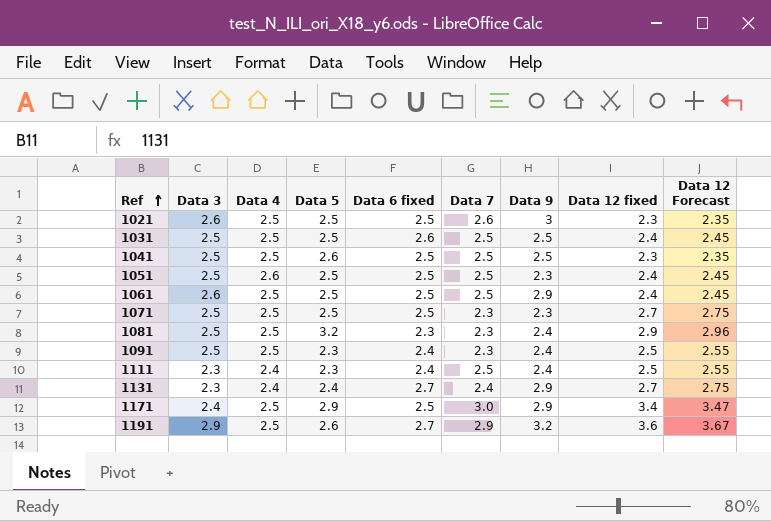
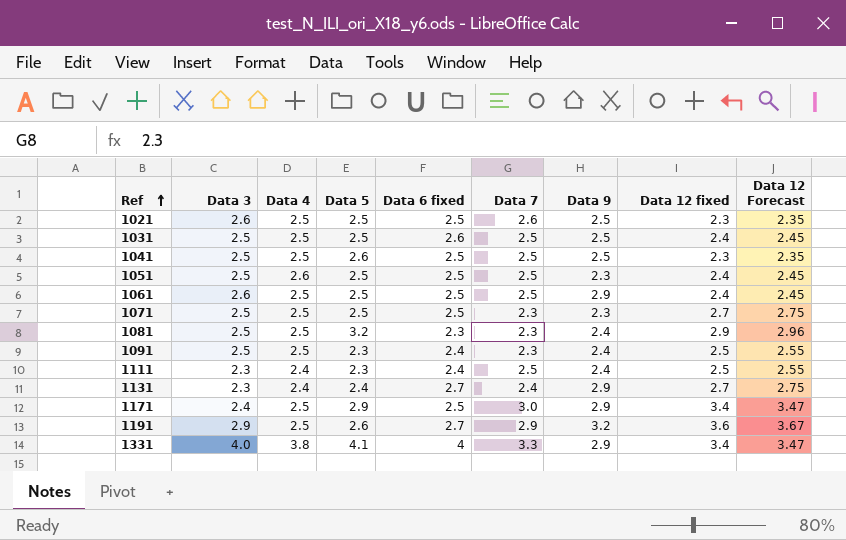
1021 | Data 9: 3 -> 2.5
row 1331: none -> 4.0 | 3.8 | 4.1 | 4 | 3.3 | 2.9 | 3.4 | 3.47

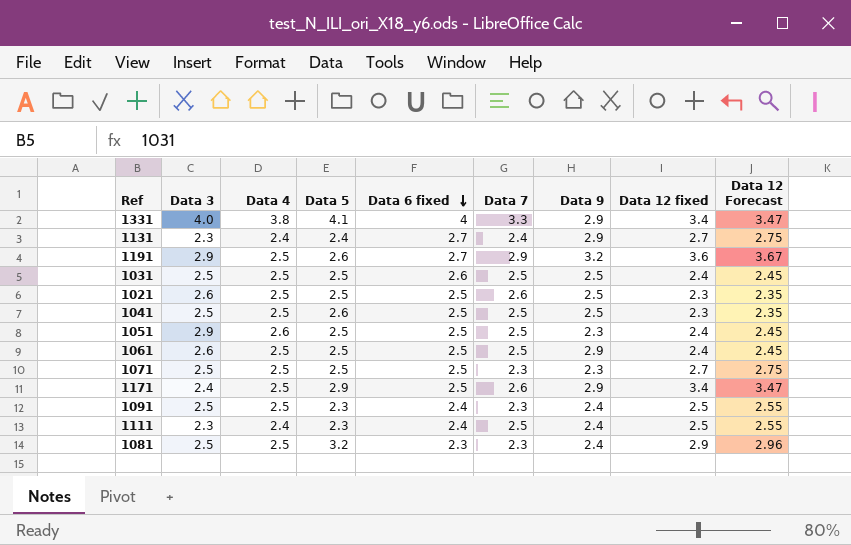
row order: Ref ascending -> Data 6 fixed descending
1051 | Data 3: 2.5 -> 2.9
1171 | Data 7: 3.0 -> 2.6

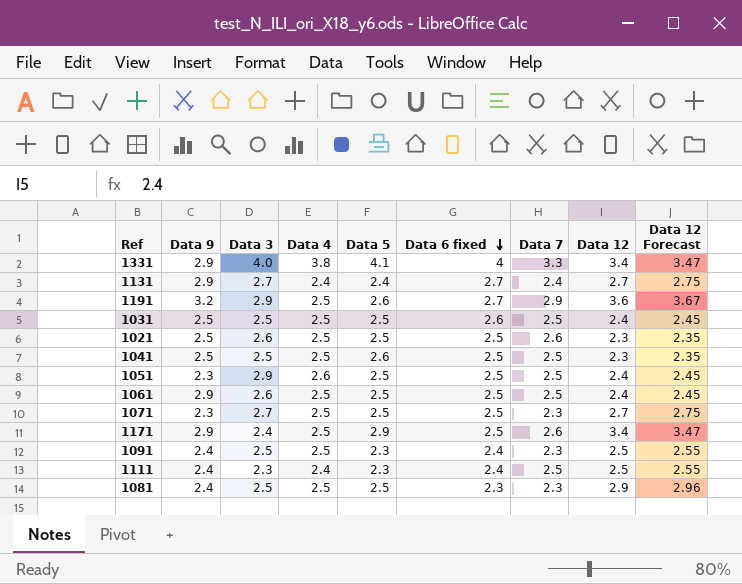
column Data 9 | position: 7 -> 2
column name: Data 12 fixed -> Data 12
1131 | Data 3: 2.3 -> 2.7
1071 | Data 3: 2.5 -> 2.7
1081 | Data 5: 3.2 -> 2.5

